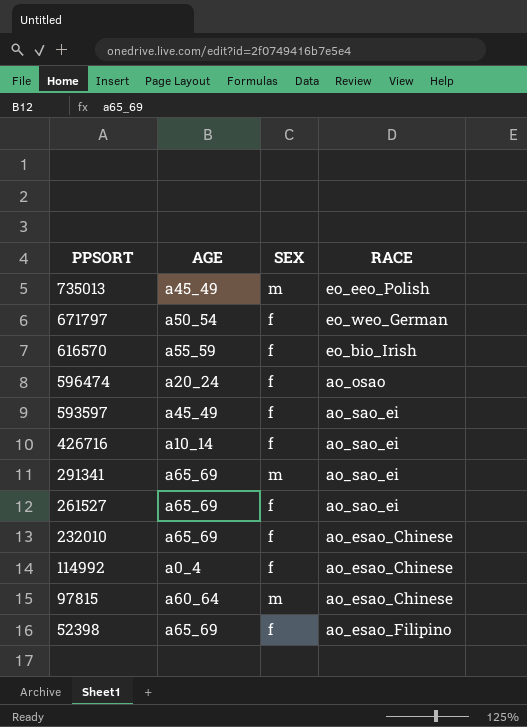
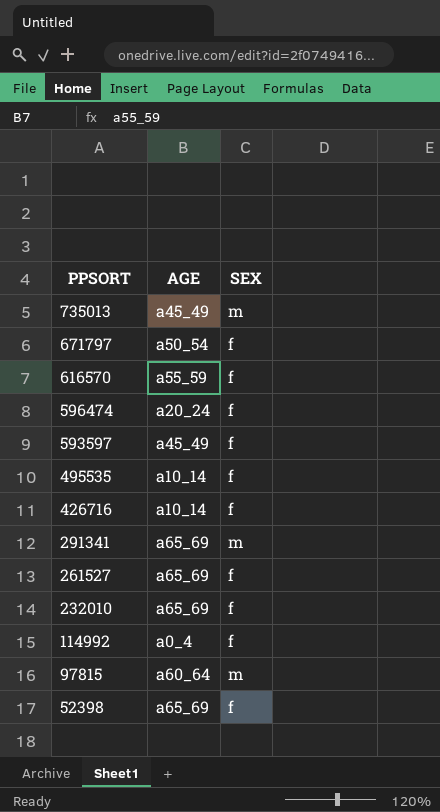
column RACE | position: 4 -> none
row 495535: none -> a10_14 | f

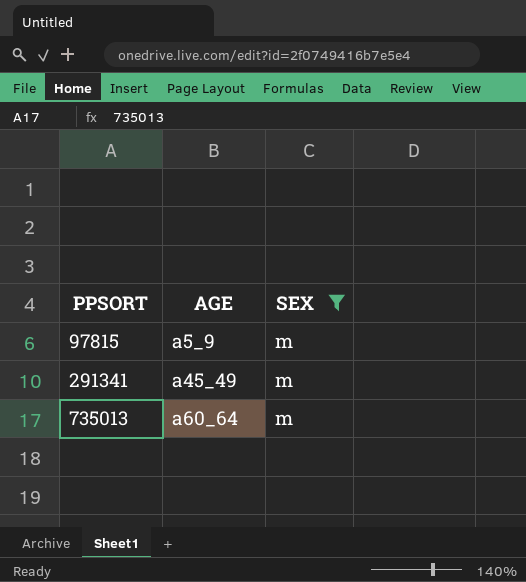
filter: none -> SEX = m
row order: PPSORT descending -> PPSORT ascending
97815 | AGE: a60_64 -> a5_9
291341 | AGE: a65_69 -> a45_49
735013 | AGE: a45_49 -> a60_64

